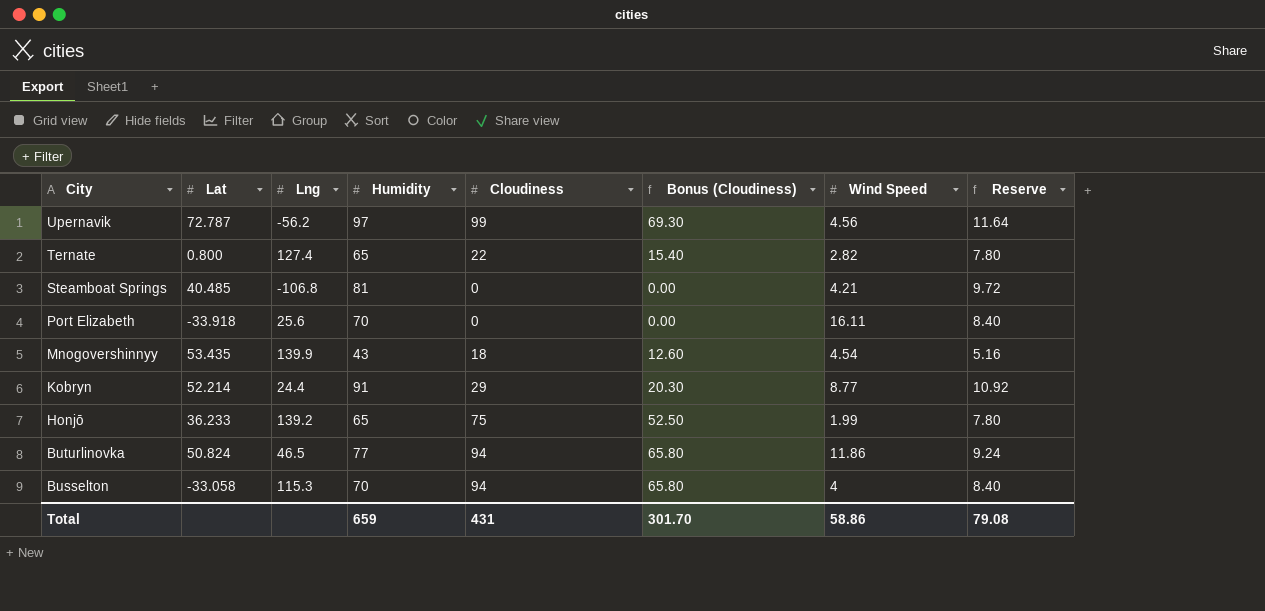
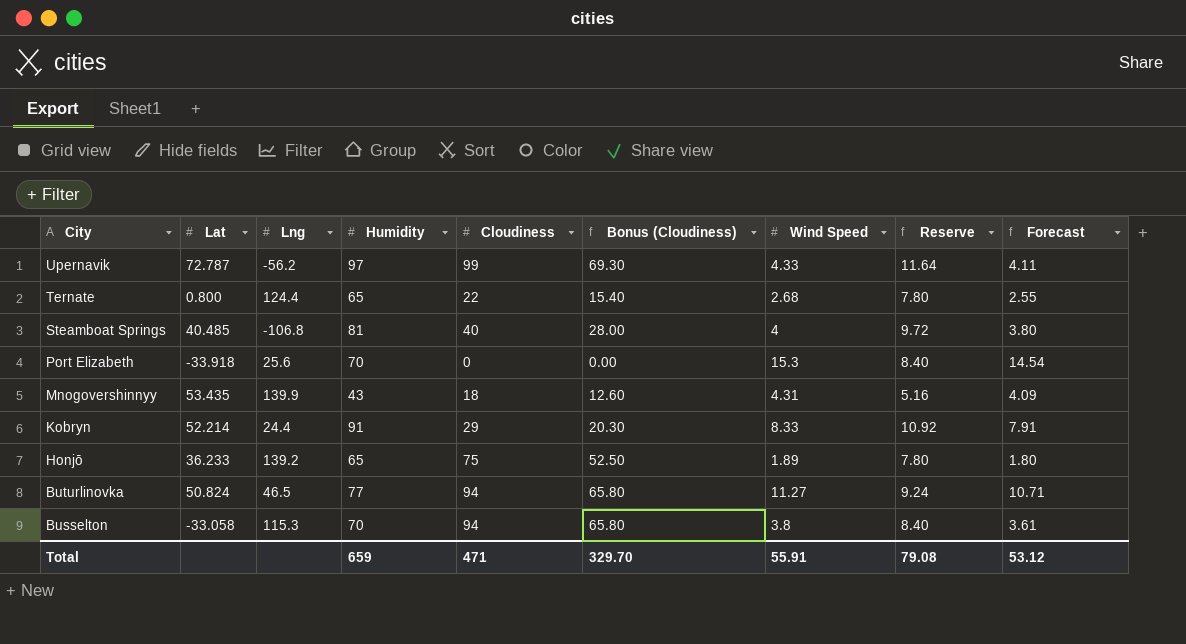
column Forecast | formula: none -> [Wind Speed] * 0.95
Upernavik | Wind Speed: 4.56 -> 4.33
Ternate | Lng: 127.4 -> 124.4
Ternate | Wind Speed: 2.82 -> 2.68
Steamboat Springs | Cloudiness: 0 -> 40
Steamboat Springs | Bonus (Cloudiness): 0.00 -> 28.00
Steamboat Springs | Wind Speed: 4.21 -> 4
Port Elizabeth | Wind Speed: 16.11 -> 15.3
Mnogovershinnyy | Wind Speed: 4.54 -> 4.31
Kobryn | Wind Speed: 8.77 -> 8.33
Honjō | Wind Speed: 1.99 -> 1.89
Buturlinovka | Wind Speed: 11.86 -> 11.27
Busselton | Wind Speed: 4 -> 3.8
Total | Cloudiness: 431 -> 471
Total | Bonus (Cloudiness): 301.70 -> 329.70
Total | Wind Speed: 58.86 -> 55.91

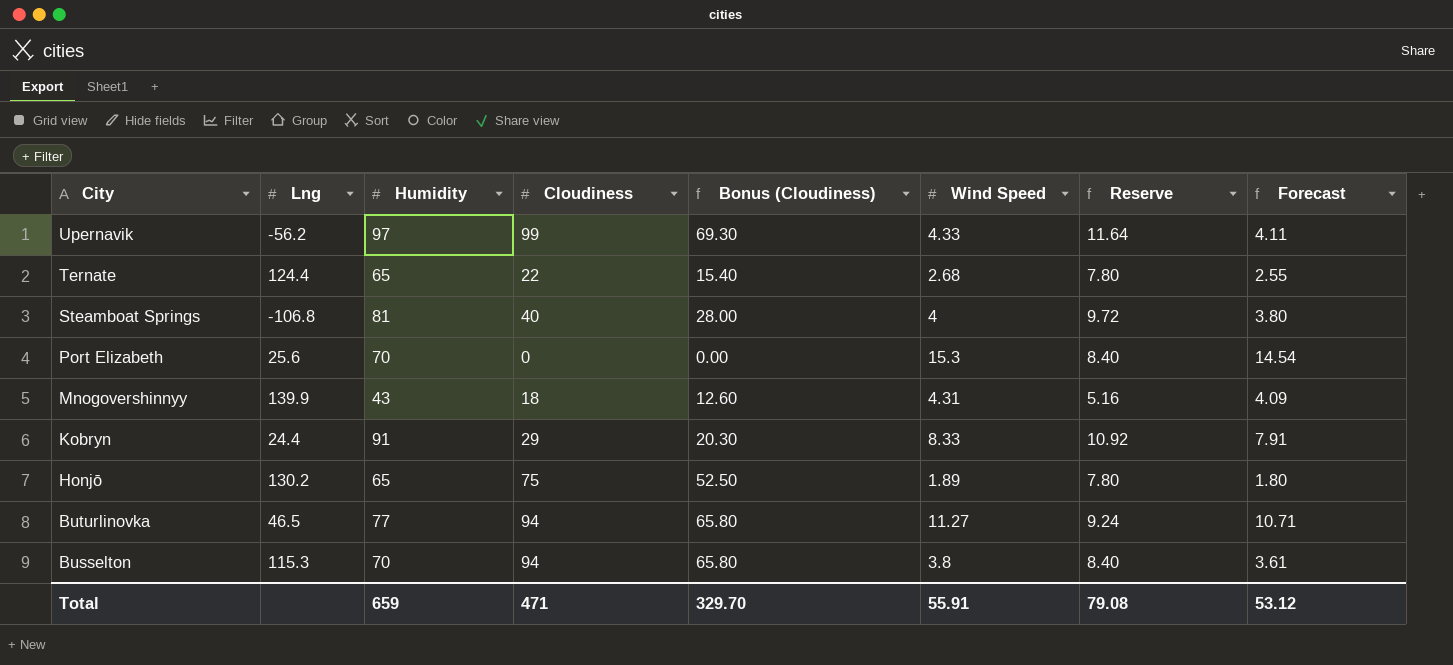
column Lat | position: 2 -> none
Honjō | Lng: 139.2 -> 130.2

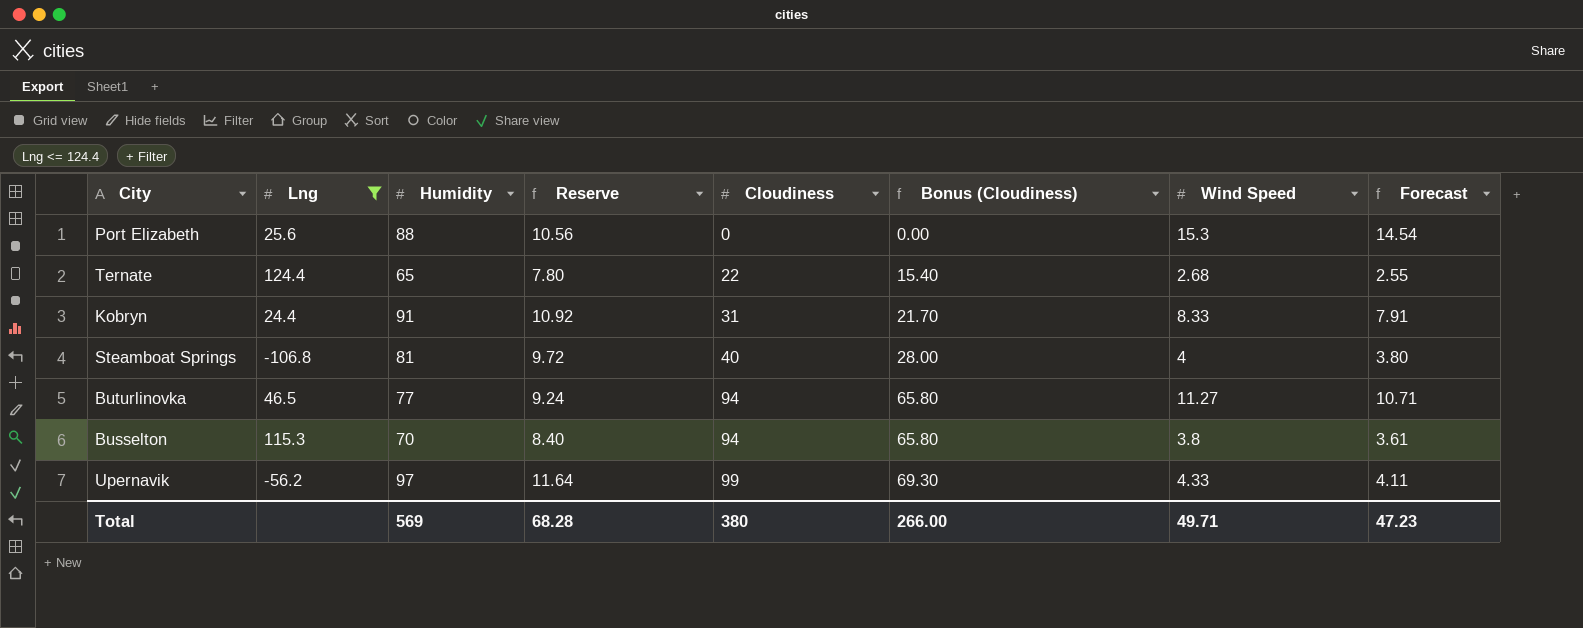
filter: none -> Lng <= 124.4
row order: City descending -> Cloudiness ascending
column Reserve | position: 7 -> 4
Port Elizabeth | Humidity: 70 -> 88
Port Elizabeth | Reserve: 8.40 -> 10.56
Kobryn | Cloudiness: 29 -> 31
Kobryn | Bonus (Cloudiness): 20.30 -> 21.70
Total | Humidity: 659 -> 569
Total | Reserve: 79.08 -> 68.28
Total | Cloudiness: 471 -> 380
Total | Bonus (Cloudiness): 329.70 -> 266.00
Total | Wind Speed: 55.91 -> 49.71
Total | Forecast: 53.12 -> 47.23

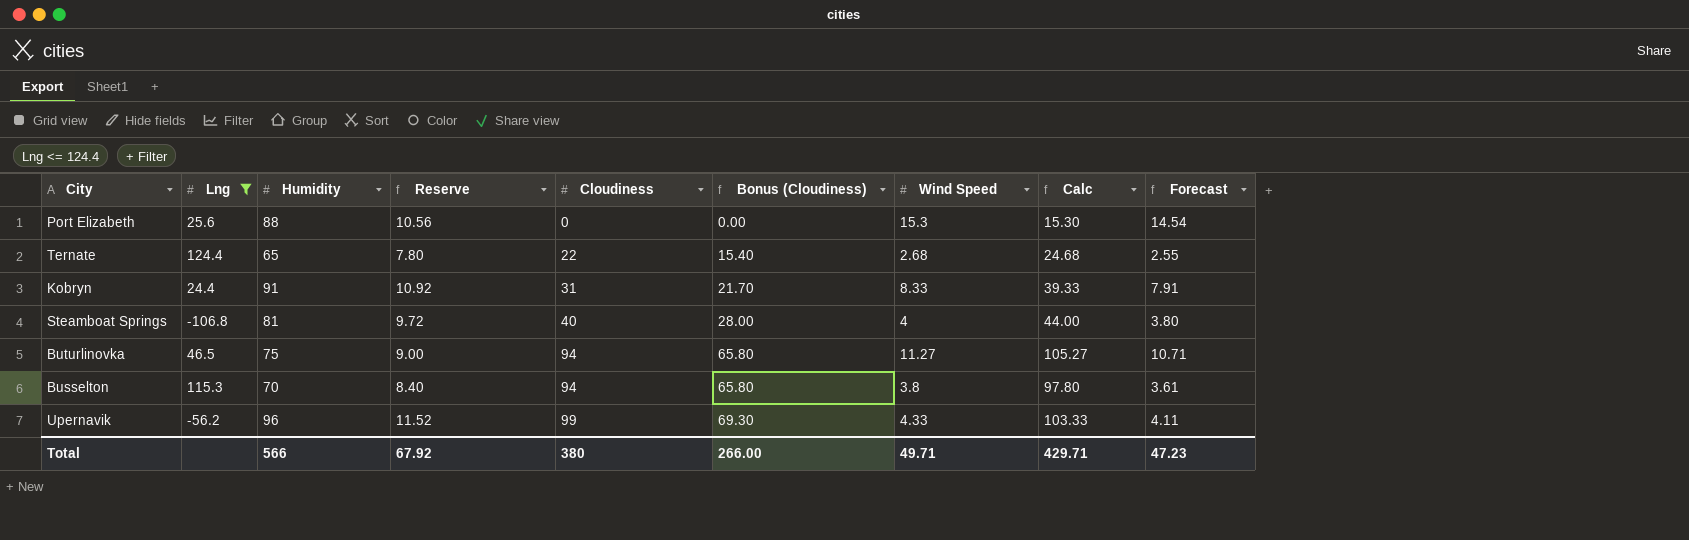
column Calc | formula: none -> [Cloudiness] + [Wind Speed]
Buturlinovka | Humidity: 77 -> 75
Buturlinovka | Reserve: 9.24 -> 9.00
Upernavik | Humidity: 97 -> 96
Upernavik | Reserve: 11.64 -> 11.52
Total | Humidity: 569 -> 566
Total | Reserve: 68.28 -> 67.92

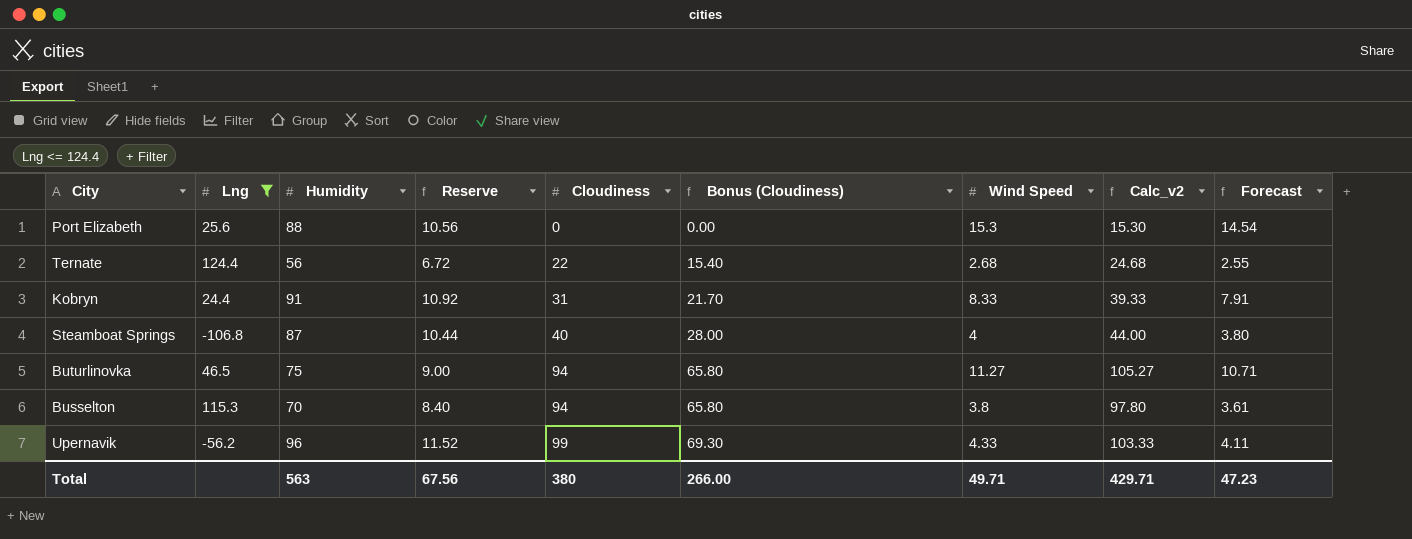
column name: Calc -> Calc_v2
Ternate | Humidity: 65 -> 56
Ternate | Reserve: 7.80 -> 6.72
Steamboat Springs | Humidity: 81 -> 87
Steamboat Springs | Reserve: 9.72 -> 10.44
Total | Humidity: 566 -> 563
Total | Reserve: 67.92 -> 67.56

